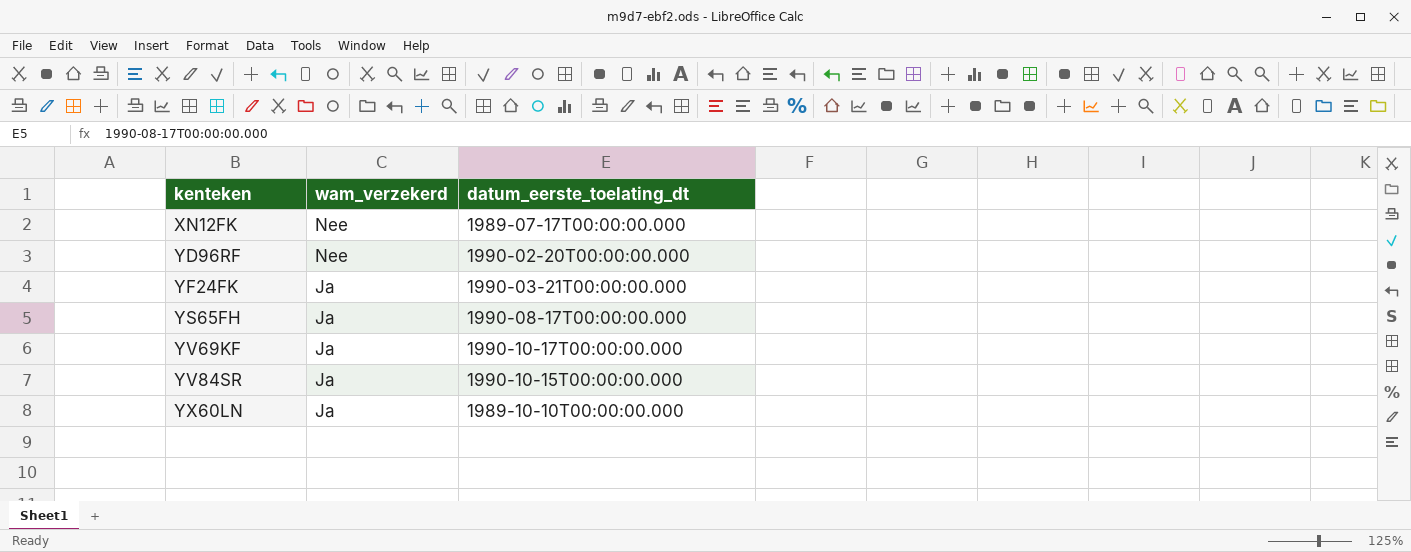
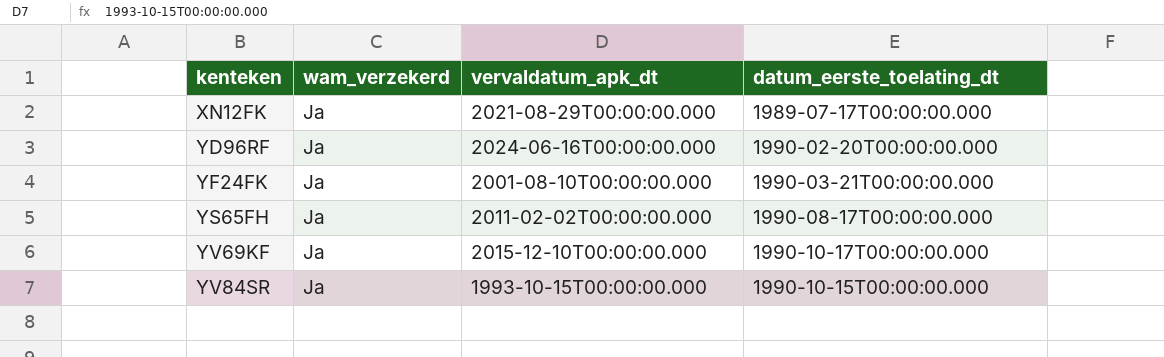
column vervaldatum_apk_dt | position: none -> 3
row YX60LN: Ja | 1989-10-10T00:00:00.000 -> none
XN12FK | wam_verzekerd: Nee -> Ja
YD96RF | wam_verzekerd: Nee -> Ja

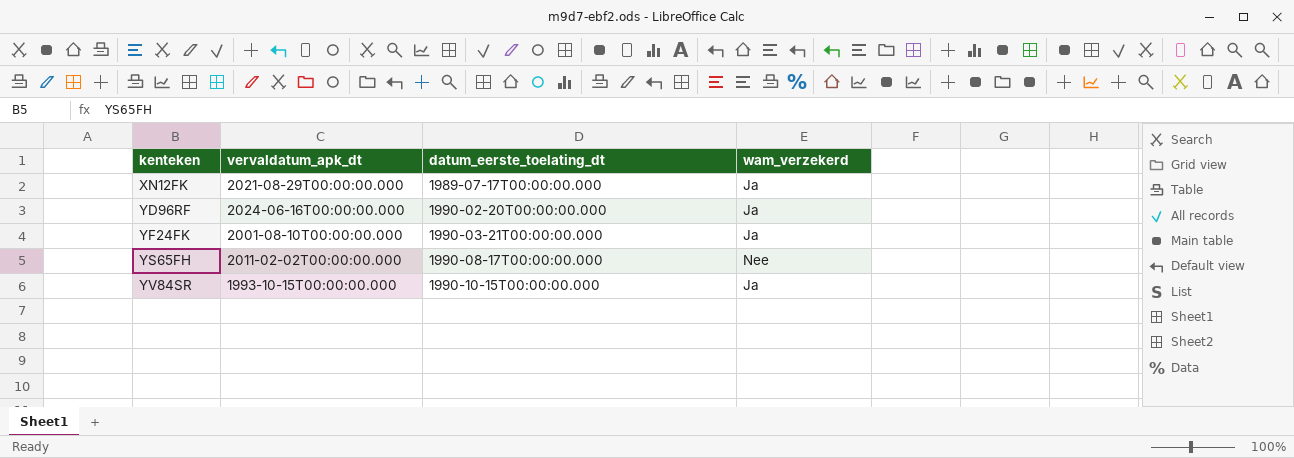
column wam_verzekerd | position: 2 -> 4
row YV69KF: Ja | 2015-12-10T00:00:00.000 | 1990-10-17T00:00:00.000 -> none
YS65FH | wam_verzekerd: Ja -> Nee

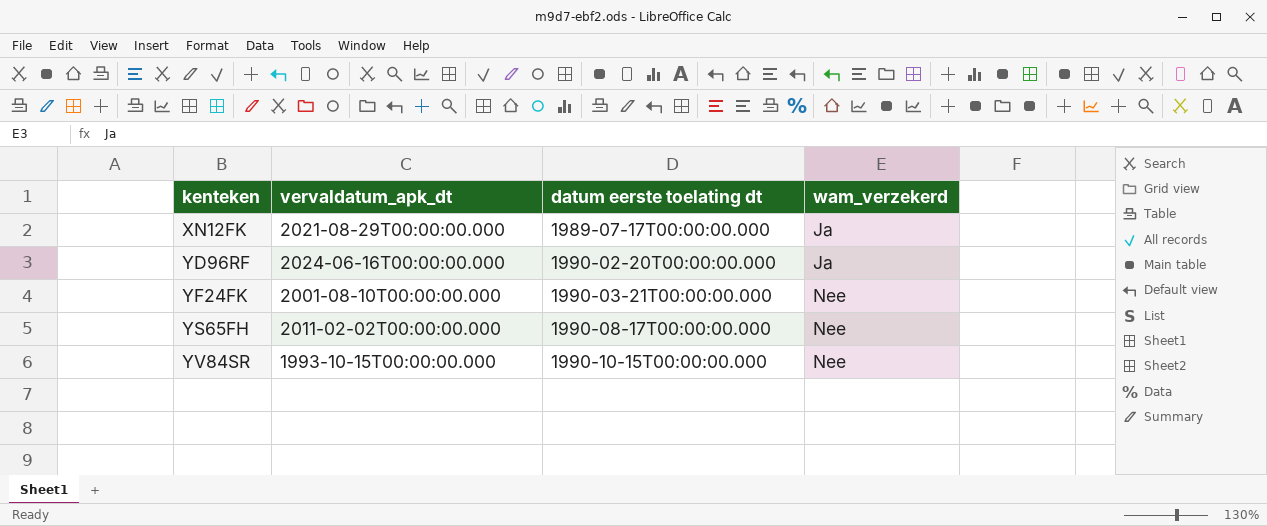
column name: datum_eerste_toelating_dt -> datum eerste toelating dt
YF24FK | wam_verzekerd: Ja -> Nee
YV84SR | wam_verzekerd: Ja -> Nee

